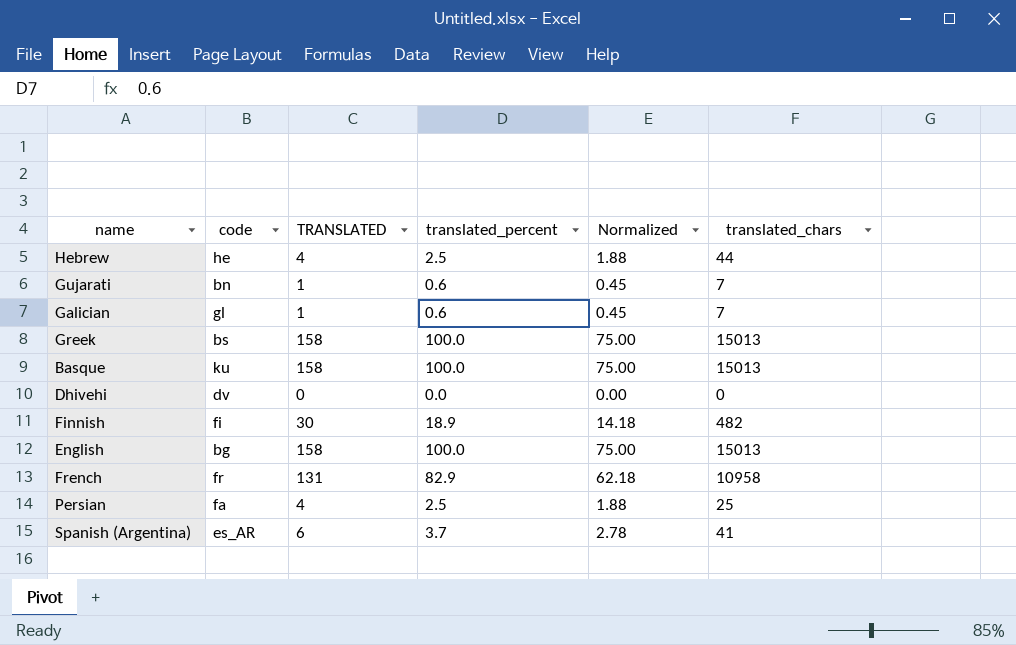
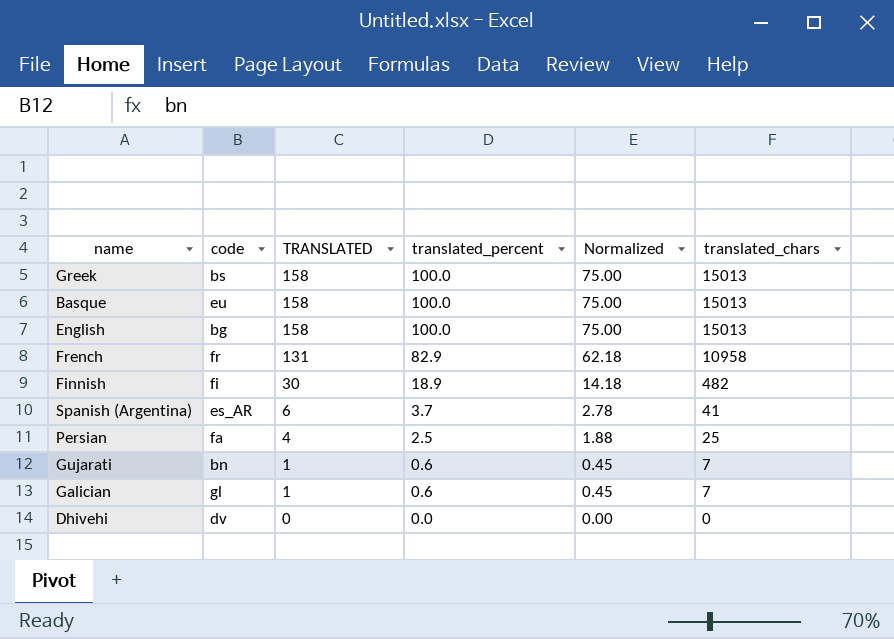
row order: none -> TRANSLATED descending
row Hebrew: he | 4 | 2.5 | 1.88 | 44 -> none
Basque | code: ku -> eu

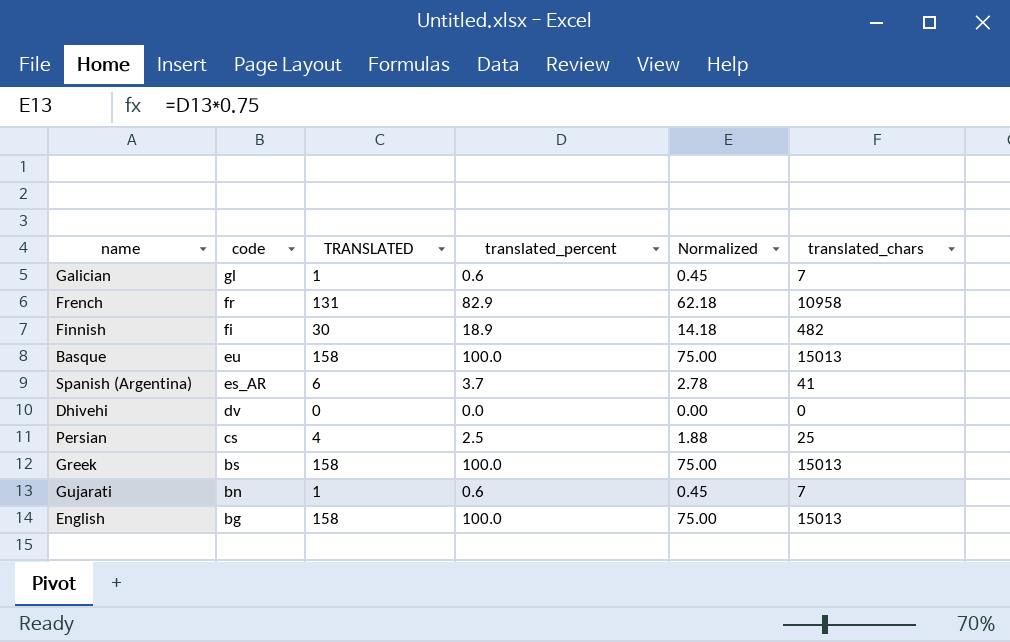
row order: TRANSLATED descending -> code descending
Persian | code: fa -> cs

